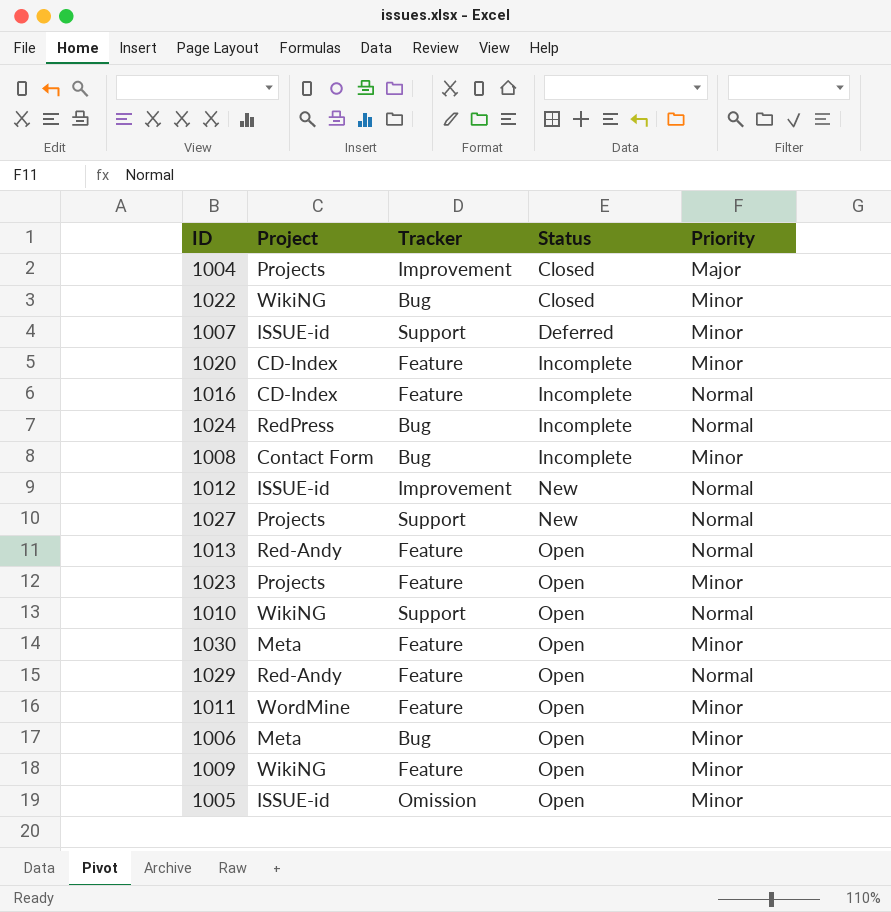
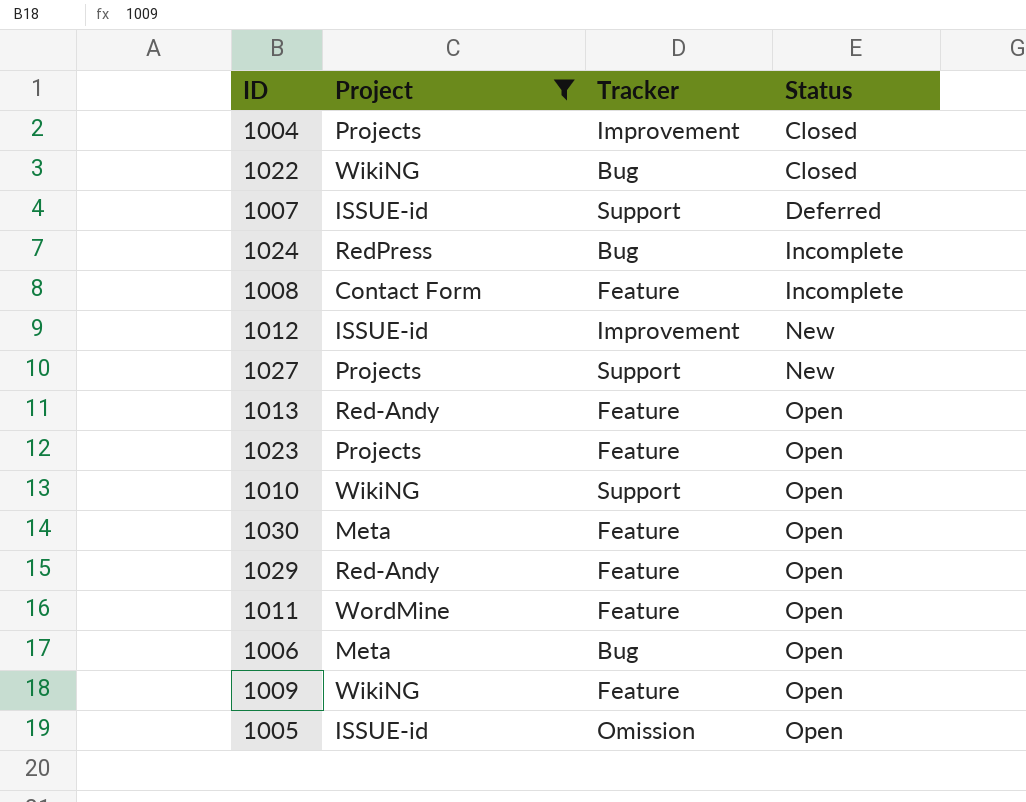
filter: none -> Project != CD-Index
column Priority | position: 5 -> none
1008 | Tracker: Bug -> Feature

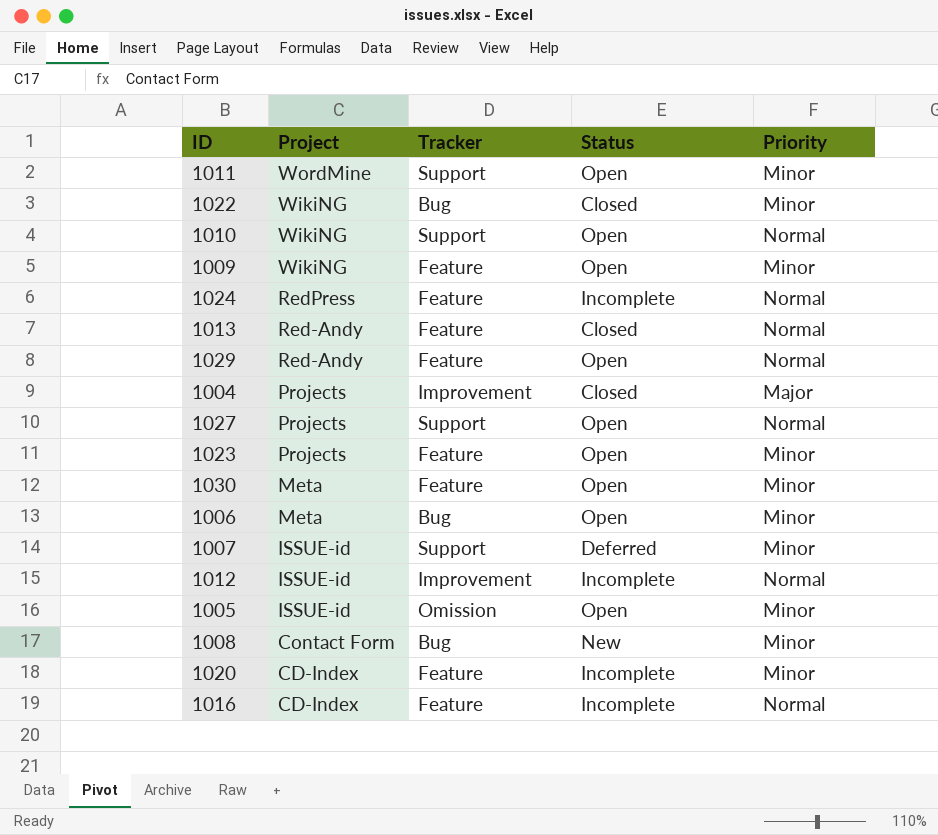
filter: Project != CD-Index -> none
row order: Status ascending -> Project descending
column Priority | position: none -> 5
1011 | Tracker: Feature -> Support
1024 | Tracker: Bug -> Feature
1013 | Status: Open -> Closed
1027 | Status: New -> Open
1012 | Status: New -> Incomplete
1008 | Tracker: Feature -> Bug
1008 | Status: Incomplete -> New

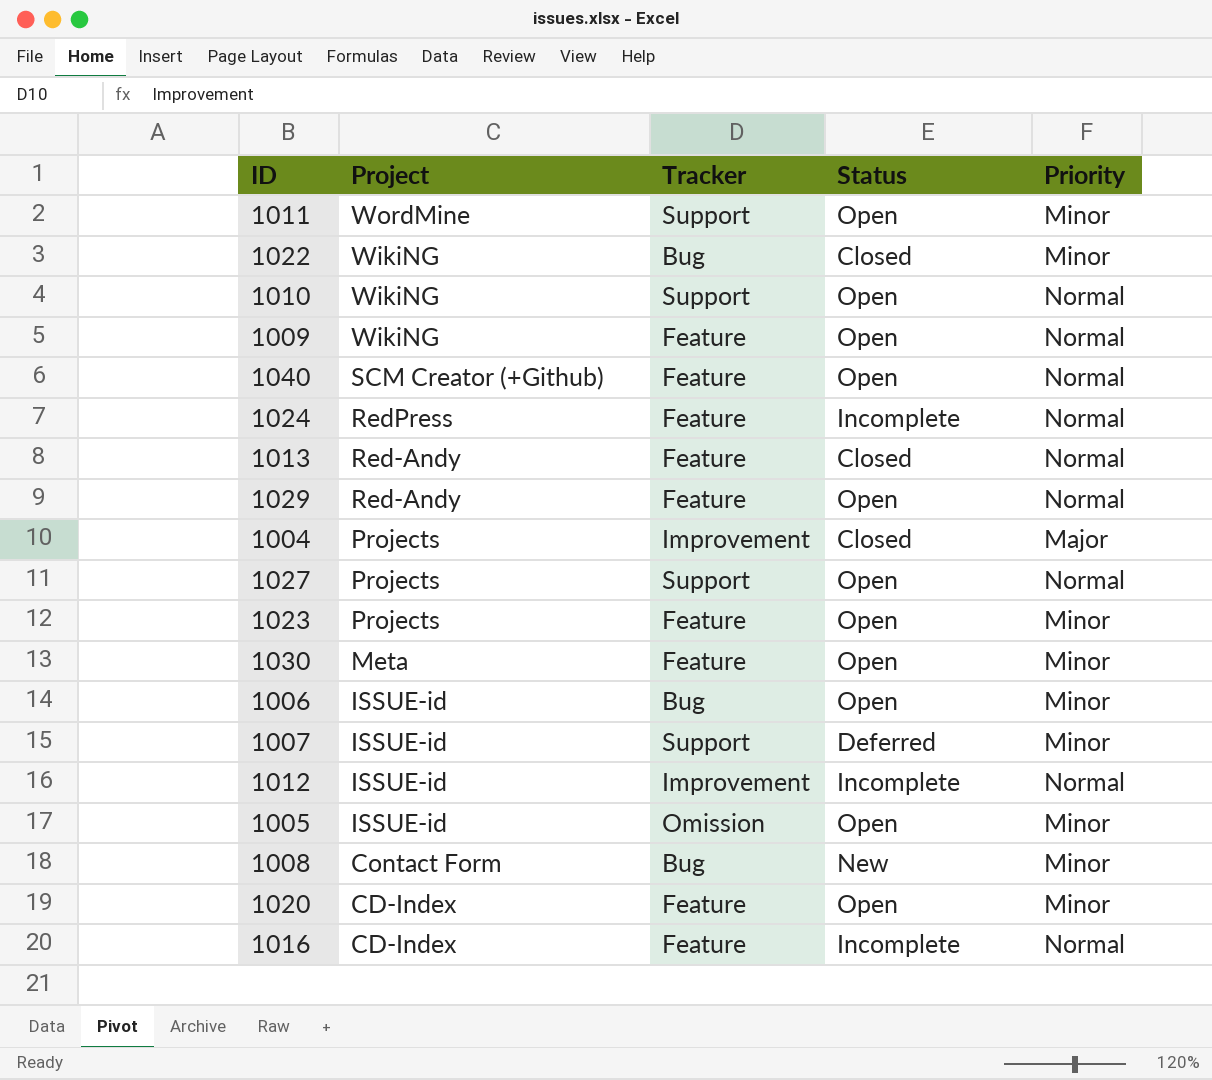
1009 | Priority: Minor -> Normal
row 1040: none -> SCM Creator (+Github) | Feature | Open | Normal
1006 | Project: Meta -> ISSUE-id
1020 | Status: Incomplete -> Open

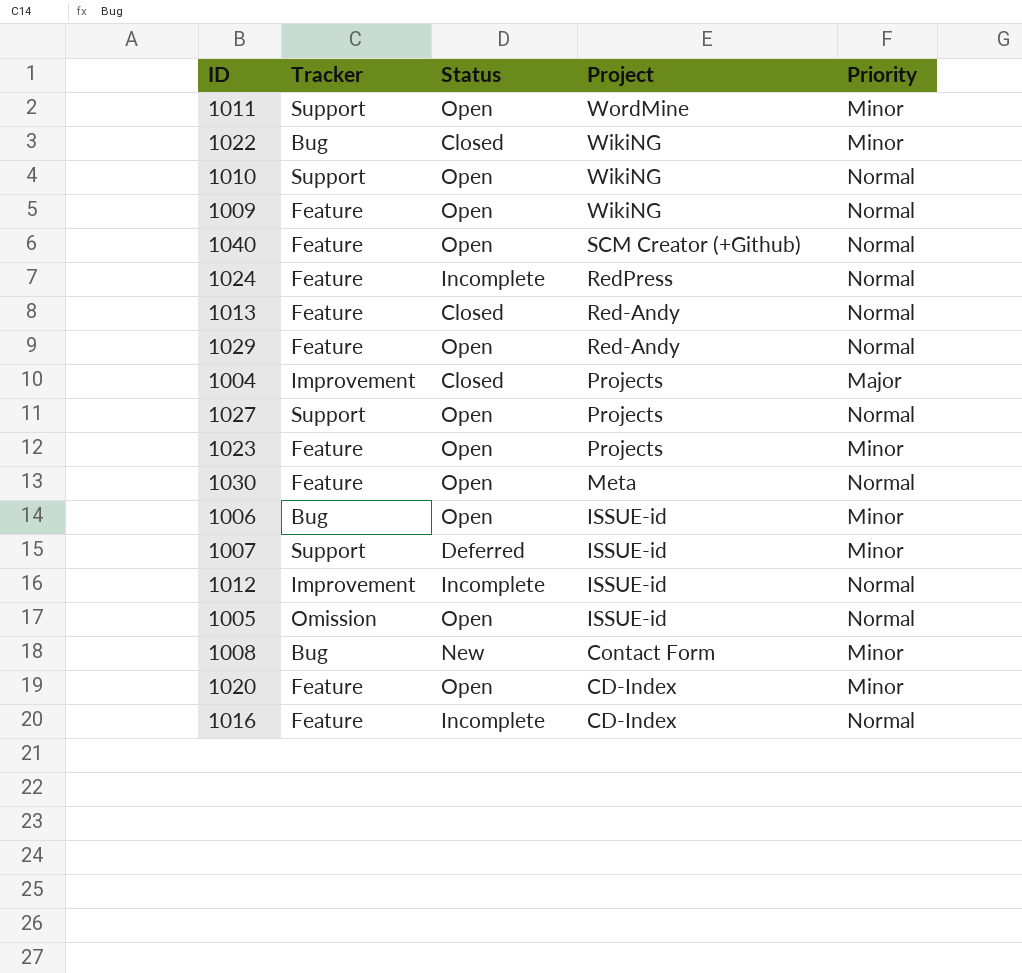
column Project | position: 2 -> 4
1030 | Priority: Minor -> Normal
1005 | Priority: Minor -> Normal

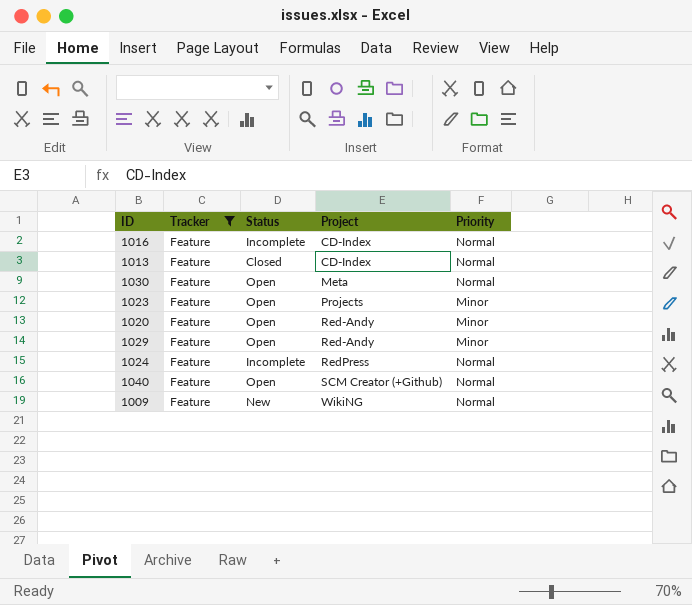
filter: none -> Tracker = Feature
row order: Project descending -> Project ascending
1013 | Project: Red-Andy -> CD-Index
1020 | Project: CD-Index -> Red-Andy
1029 | Priority: Normal -> Minor
1009 | Status: Open -> New

